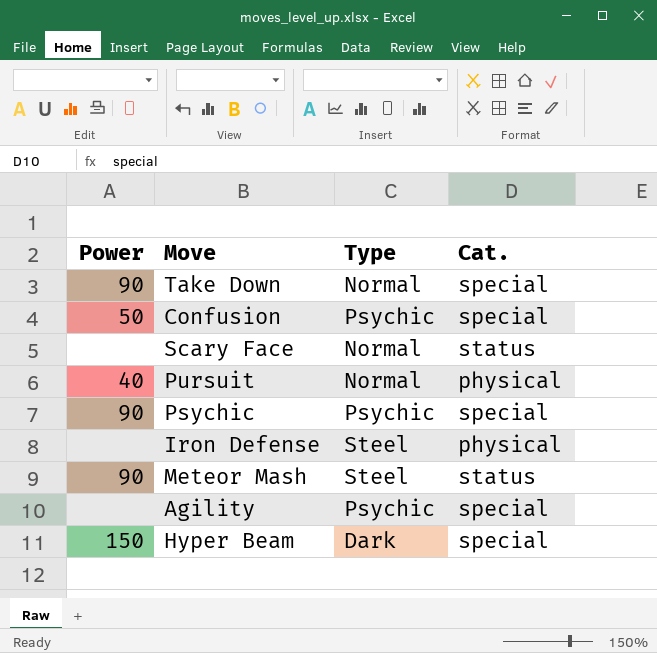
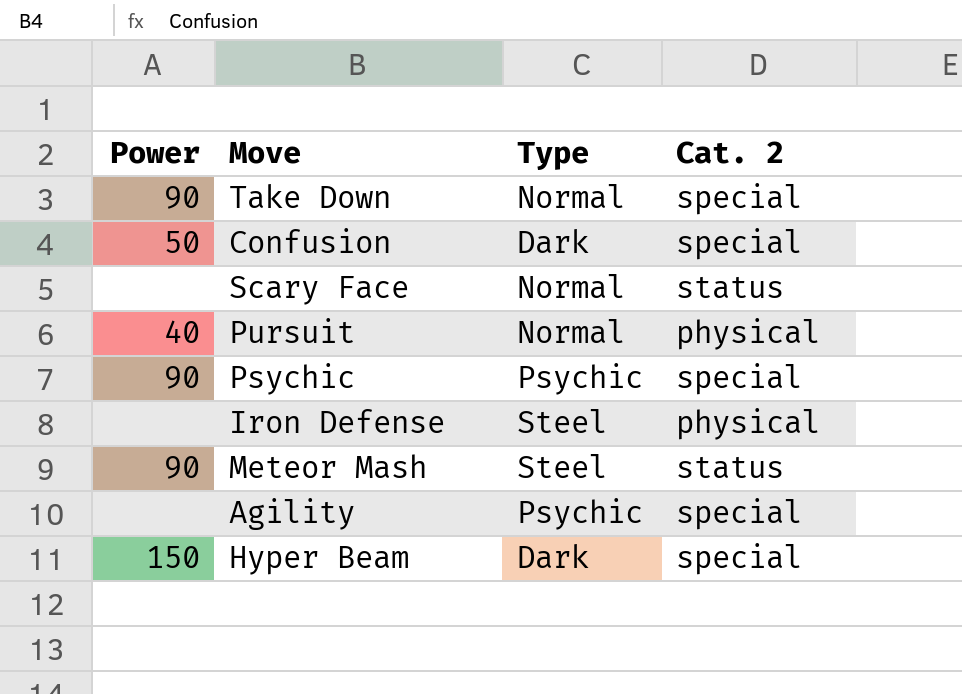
column name: Cat. -> Cat. 2
Confusion | Type: Psychic -> Dark

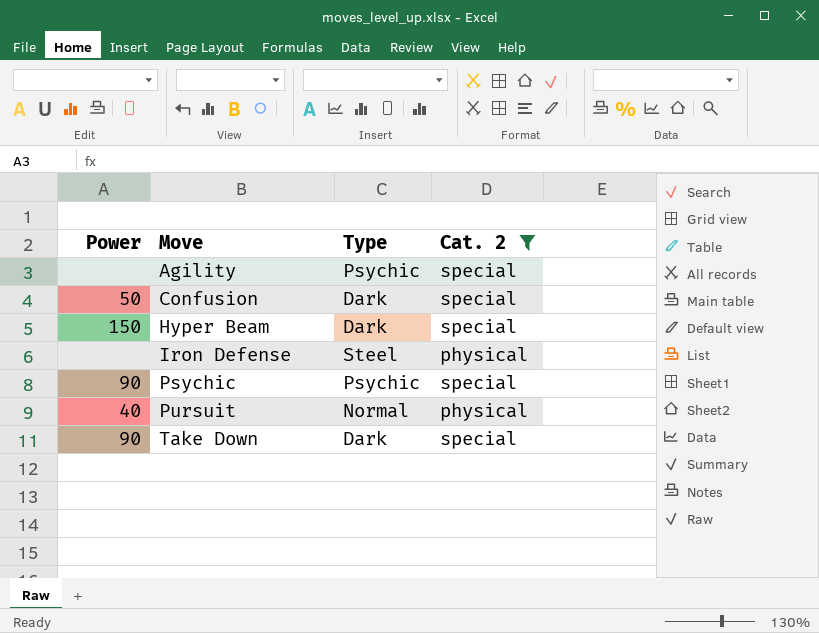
filter: none -> Cat. 2 != status
row order: none -> Move ascending
Take Down | Type: Normal -> Dark

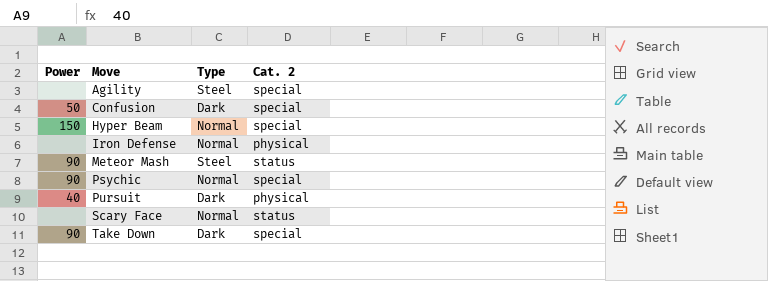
filter: Cat. 2 != status -> none
Agility | Type: Psychic -> Steel
Hyper Beam | Type: Dark -> Normal
Iron Defense | Type: Steel -> Normal
Psychic | Type: Psychic -> Normal
Pursuit | Type: Normal -> Dark

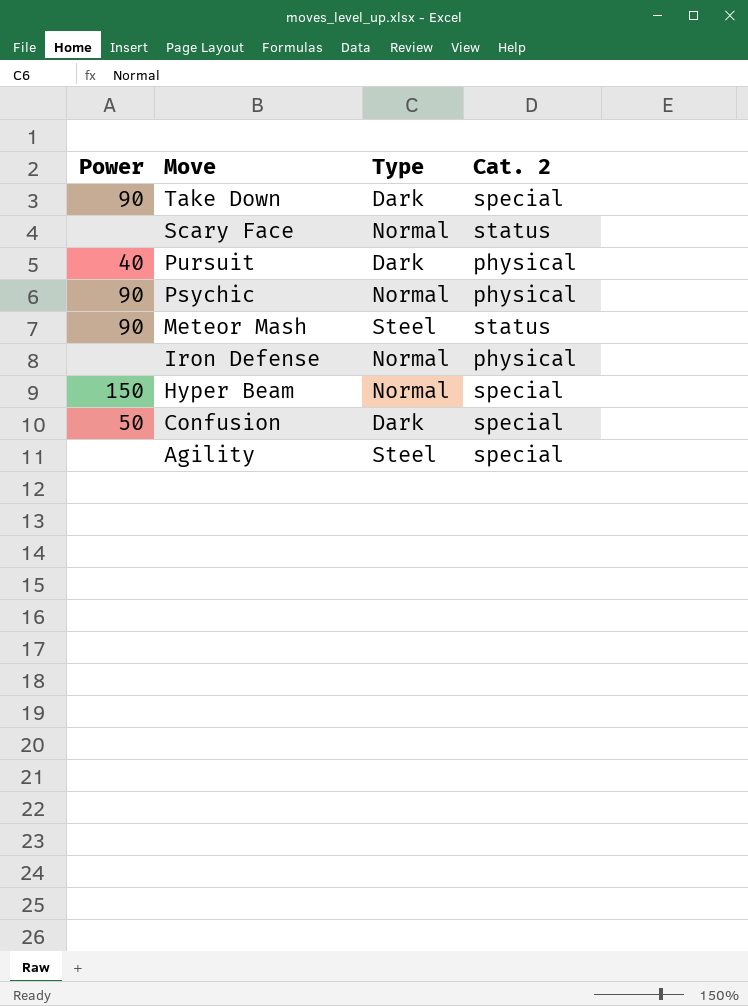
row order: Move ascending -> Move descending
Psychic | Cat. 2: special -> physical

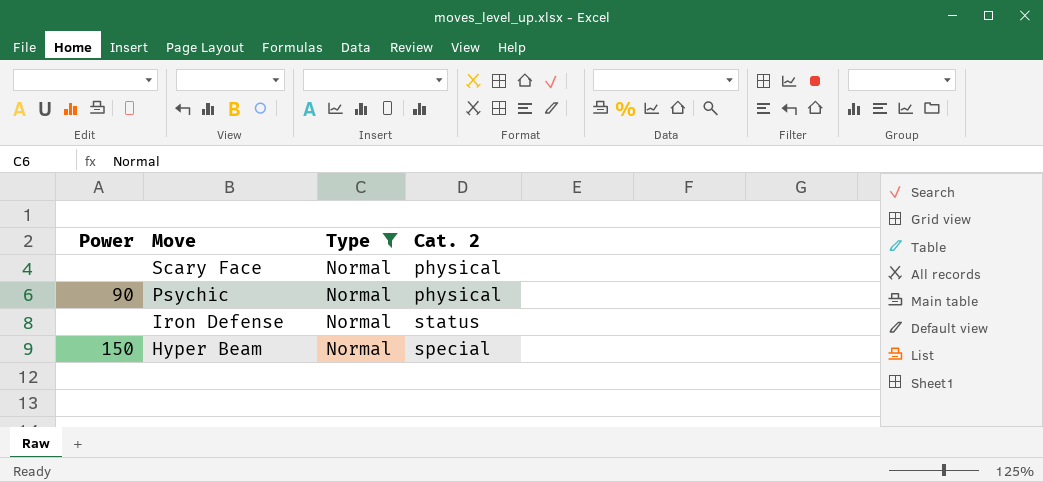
filter: none -> Type = Normal
Scary Face | Cat. 2: status -> physical
Iron Defense | Cat. 2: physical -> status

